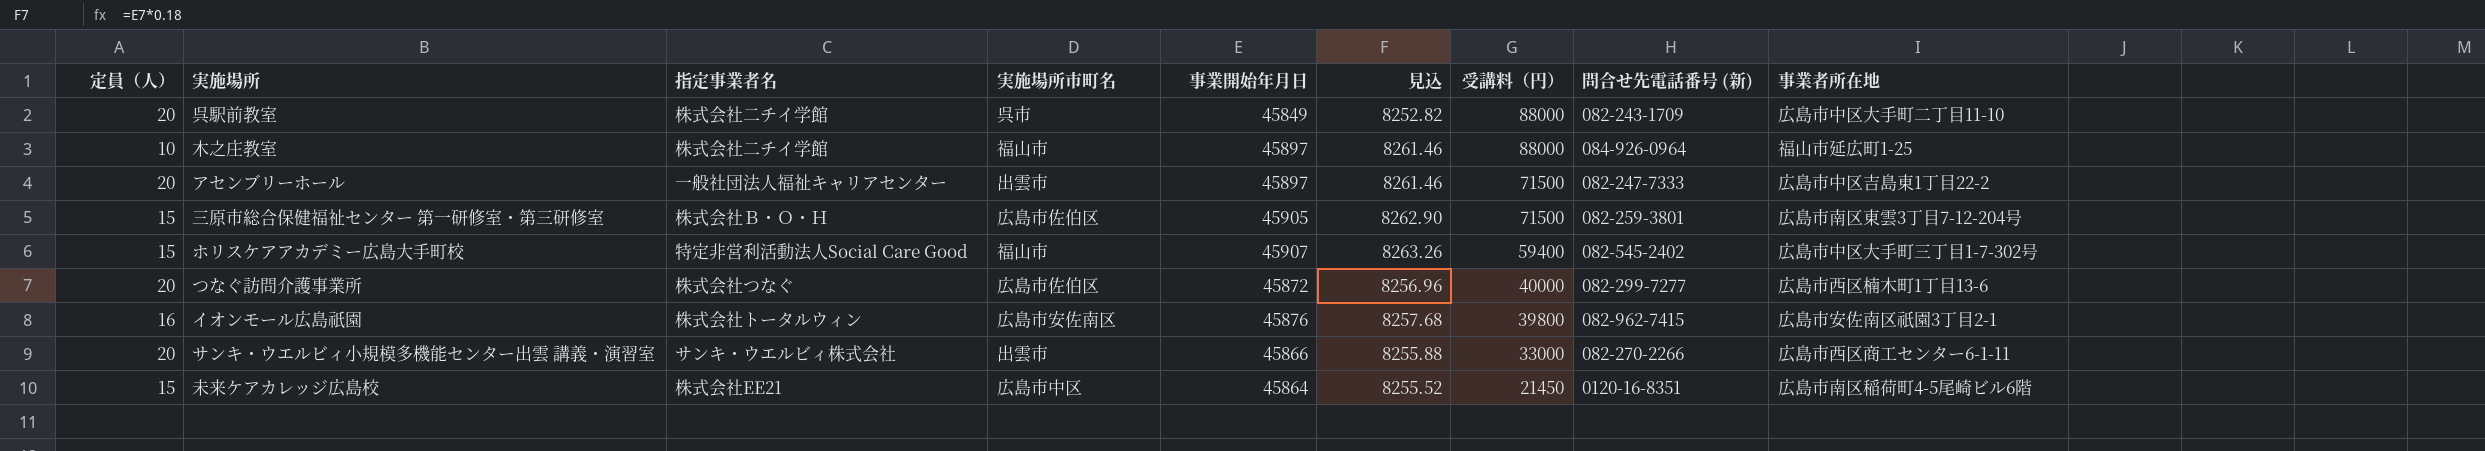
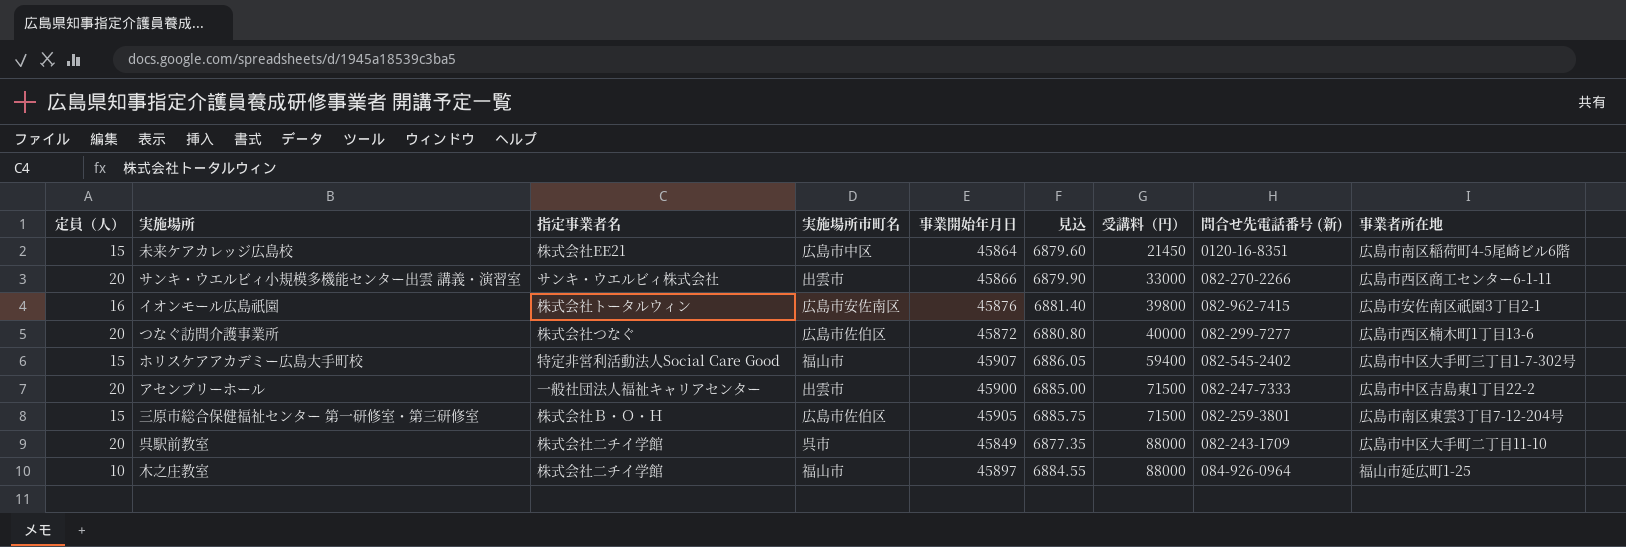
row order: 受講料（円） descending -> 受講料（円） ascending
column 見込 | formula: [事業開始年月日] * 0.18 -> [事業開始年月日] * 0.15
アセンブリーホール | 事業開始年月日: 45897 -> 45900

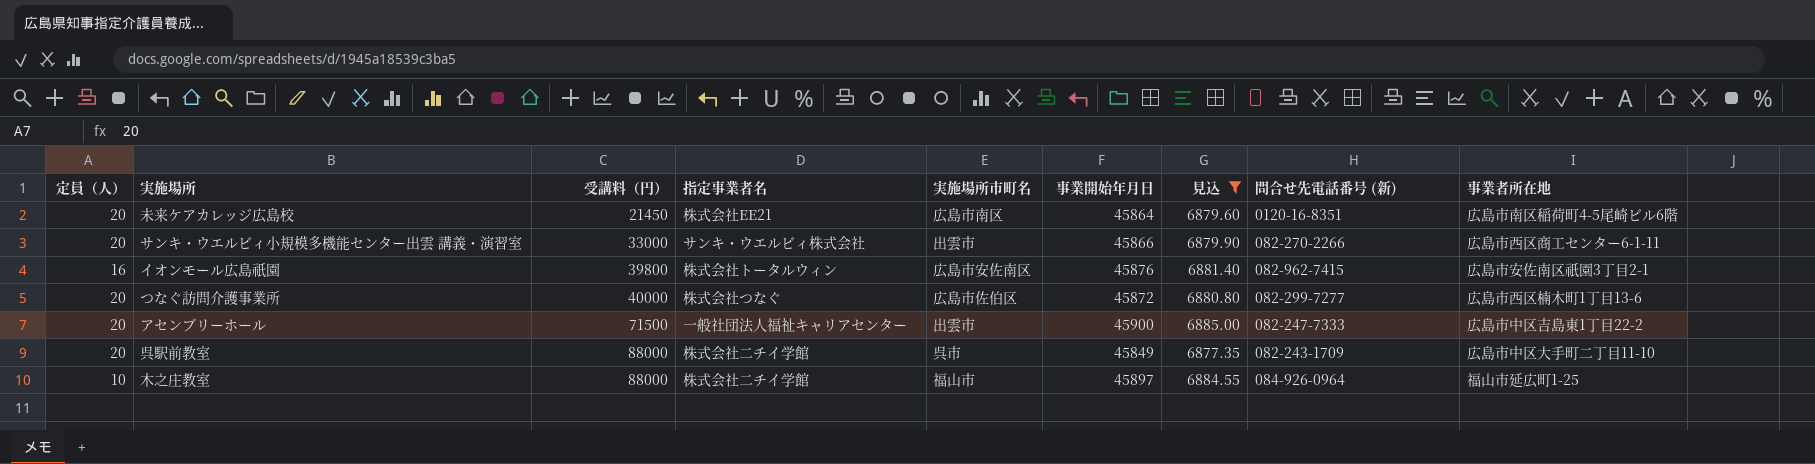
filter: none -> 見込 <= 6885.00
column 受講料（円） | position: 7 -> 3
未来ケアカレッジ広島校 | 定員（人）: 15 -> 20
未来ケアカレッジ広島校 | 実施場所市町名: 広島市中区 -> 広島市南区

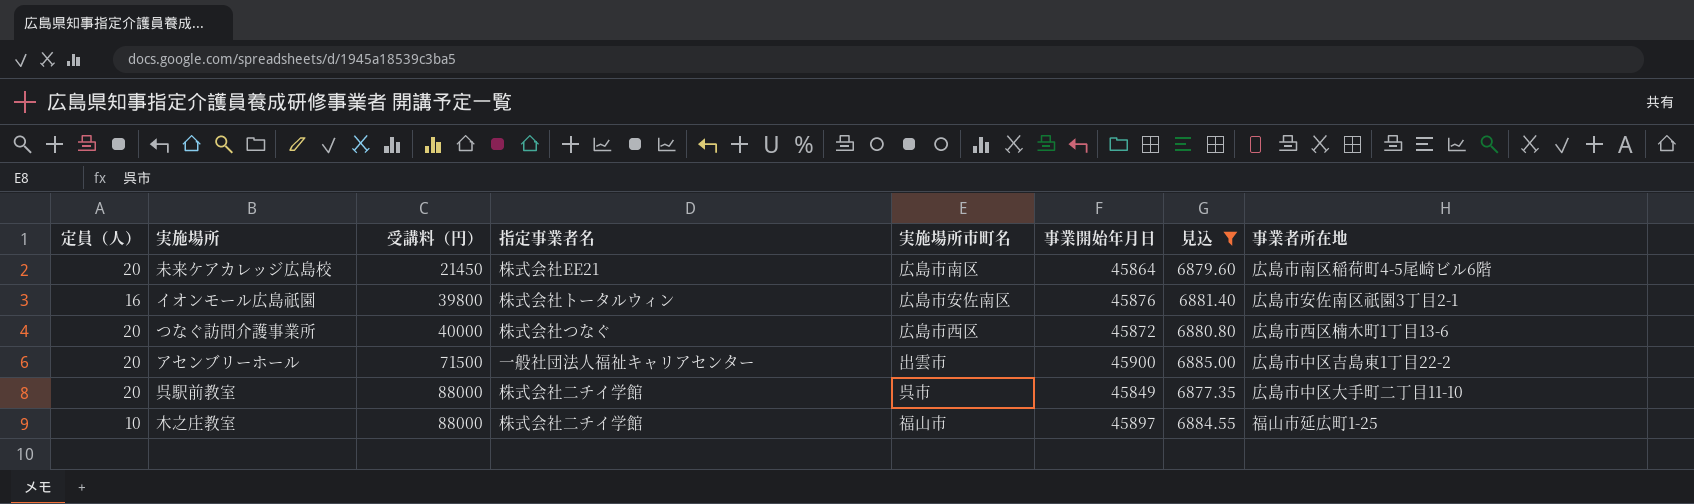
column 問合せ先電話番号 (新) | position: 8 -> none
row サンキ・ウエルビィ小規模多機能センター出雲 講義・演習室: 20 | 33000 | サンキ・ウエルビィ株式会社 | 出雲市 | 45866 | 6879.90 | 082-270-2266 | 広島市西区商工センター6-1-11 -> none
つなぐ訪問介護事業所 | 実施場所市町名: 広島市佐伯区 -> 広島市西区

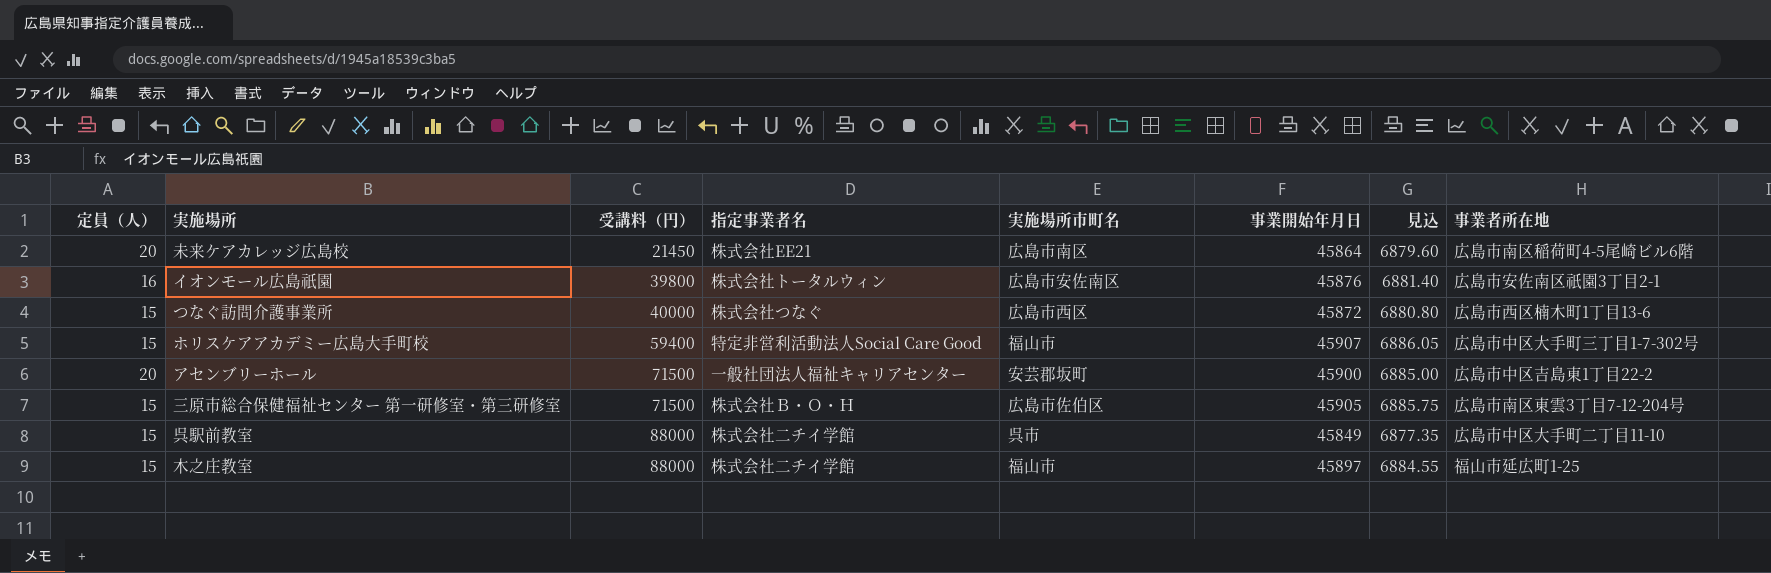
filter: 見込 <= 6885.00 -> none
つなぐ訪問介護事業所 | 定員（人）: 20 -> 15
アセンブリーホール | 実施場所市町名: 出雲市 -> 安芸郡坂町
呉駅前教室 | 定員（人）: 20 -> 15
木之庄教室 | 定員（人）: 10 -> 15

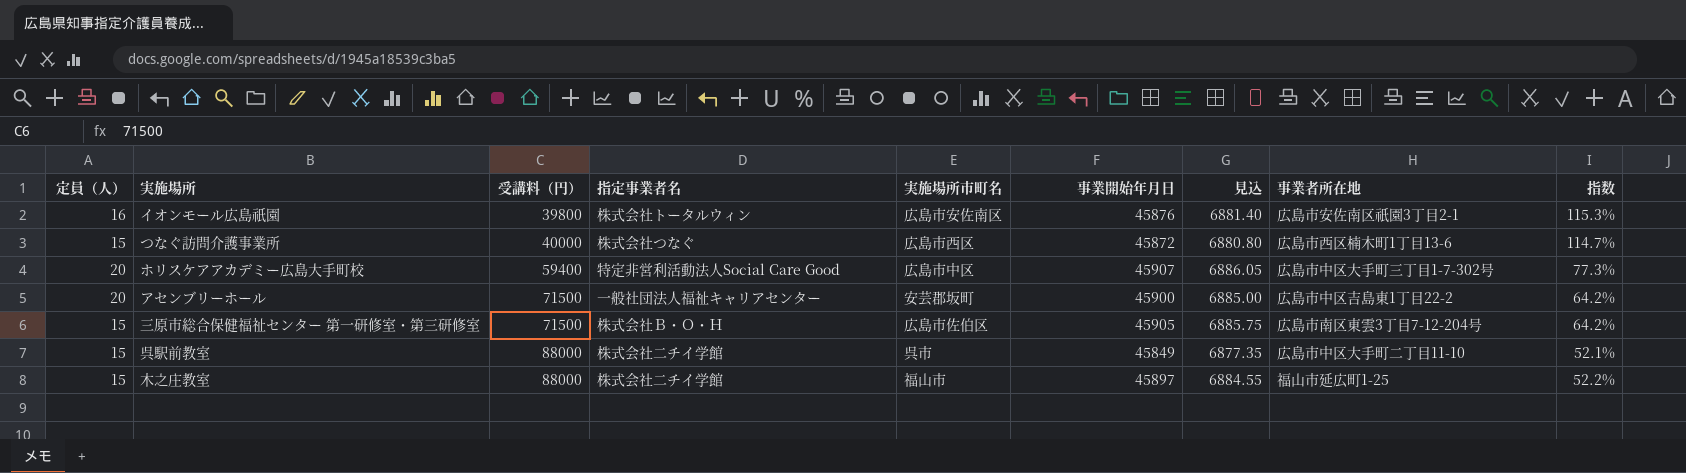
column 指数 | formula: none -> [事業開始年月日] / [受講料（円）]
row 未来ケアカレッジ広島校: 20 | 21450 | 株式会社EE21 | 広島市南区 | 45864 | 6879.60 | 広島市南区稲荷町4-5尾崎ビル6階 -> none
ホリスケアアカデミー広島大手町校 | 定員（人）: 15 -> 20
ホリスケアアカデミー広島大手町校 | 実施場所市町名: 福山市 -> 広島市中区

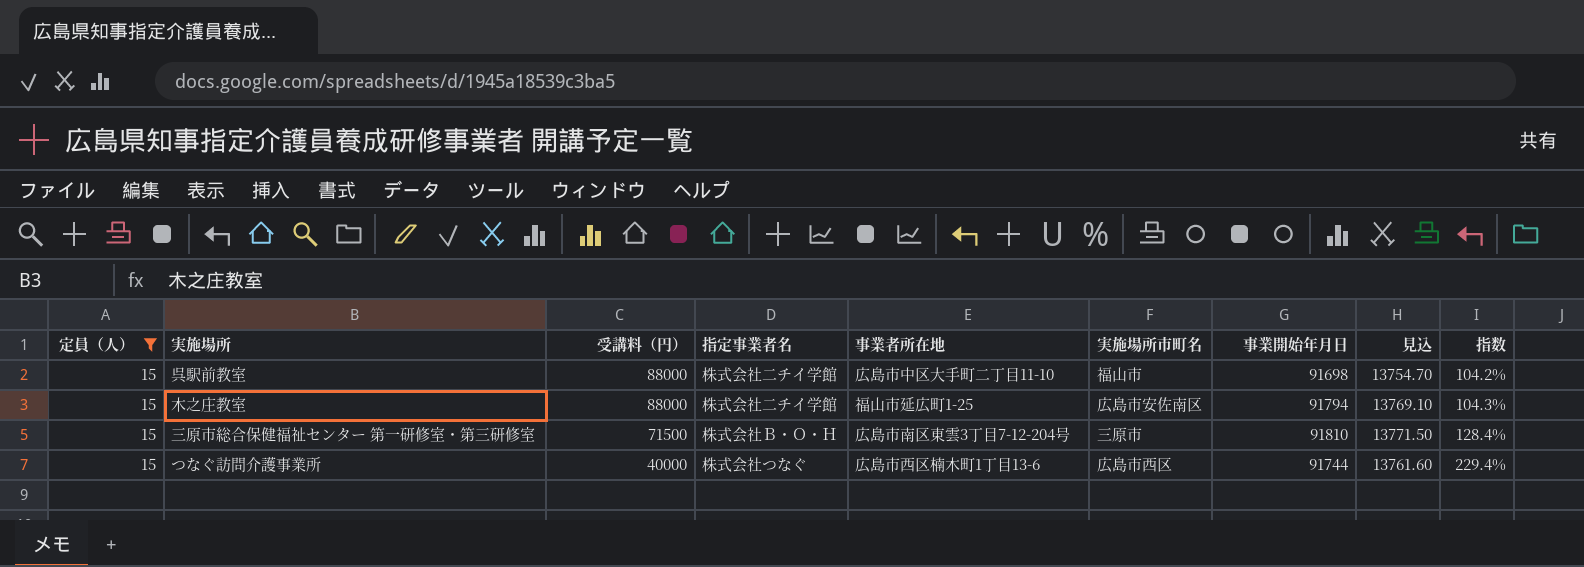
filter: none -> 定員（人） = 15
row order: 受講料（円） ascending -> 受講料（円） descending
column 事業者所在地 | position: 8 -> 5
呉駅前教室 | 実施場所市町名: 呉市 -> 福山市
呉駅前教室 | 事業開始年月日: 45849 -> 91698
呉駅前教室 | 見込: 6877.35 -> 13754.70
呉駅前教室 | 指数: 52.1% -> 104.2%
木之庄教室 | 実施場所市町名: 福山市 -> 広島市安佐南区
木之庄教室 | 事業開始年月日: 45897 -> 91794
木之庄教室 | 見込: 6884.55 -> 13769.10
木之庄教室 | 指数: 52.2% -> 104.3%
三原市総合保健福祉センター 第一研修室・第三研修室 | 実施場所市町名: 広島市佐伯区 -> 三原市
三原市総合保健福祉センター 第一研修室・第三研修室 | 事業開始年月日: 45905 -> 91810
三原市総合保健福祉センター 第一研修室・第三研修室 | 見込: 6885.75 -> 13771.50
三原市総合保健福祉センター 第一研修室・第三研修室 | 指数: 64.2% -> 128.4%
つなぐ訪問介護事業所 | 事業開始年月日: 45872 -> 91744
つなぐ訪問介護事業所 | 見込: 6880.80 -> 13761.60
つなぐ訪問介護事業所 | 指数: 114.7% -> 229.4%

